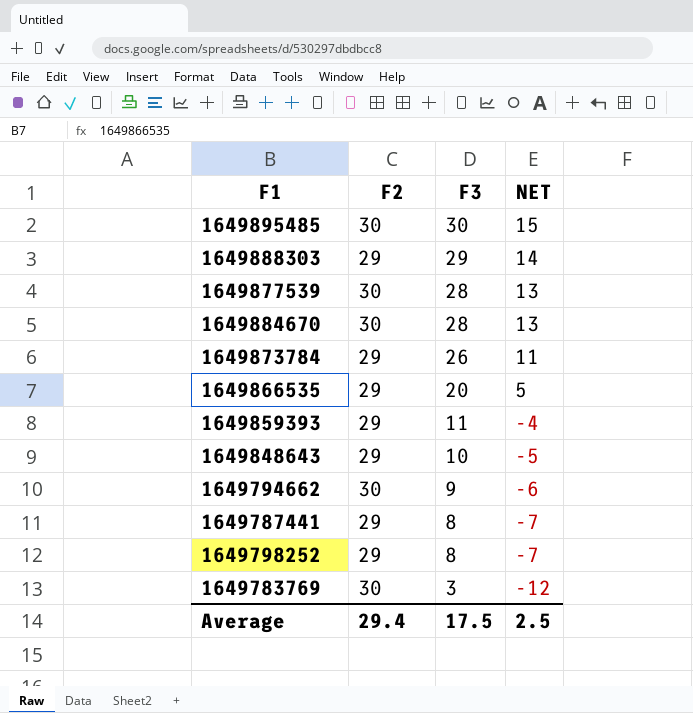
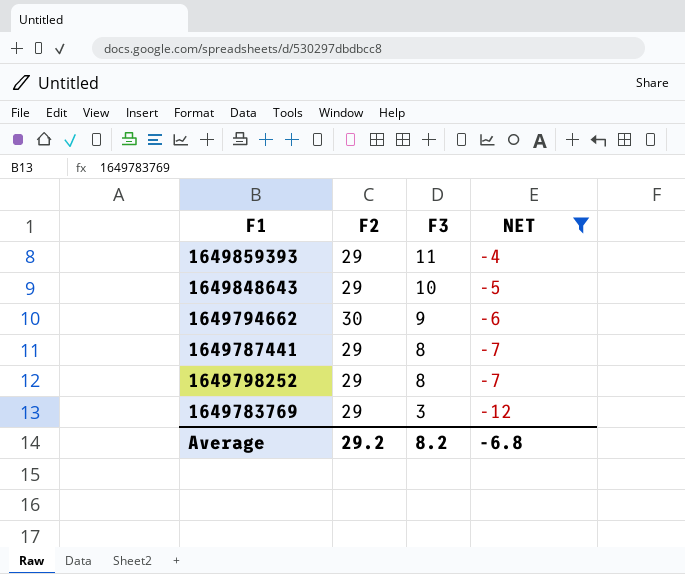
filter: none -> NET <= -4
1649783769 | F2: 30 -> 29
Average | F2: 29.4 -> 29.2
Average | F3: 17.5 -> 8.2
Average | NET: 2.5 -> -6.8

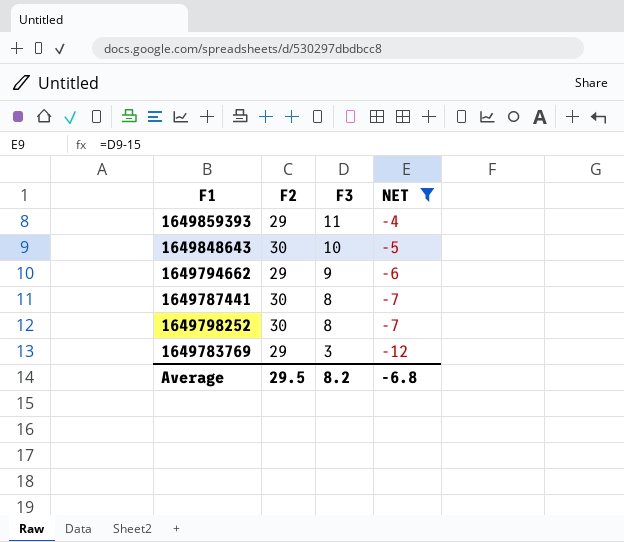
1649848643 | F2: 29 -> 30
1649794662 | F2: 30 -> 29
1649787441 | F2: 29 -> 30
1649798252 | F2: 29 -> 30
Average | F2: 29.2 -> 29.5

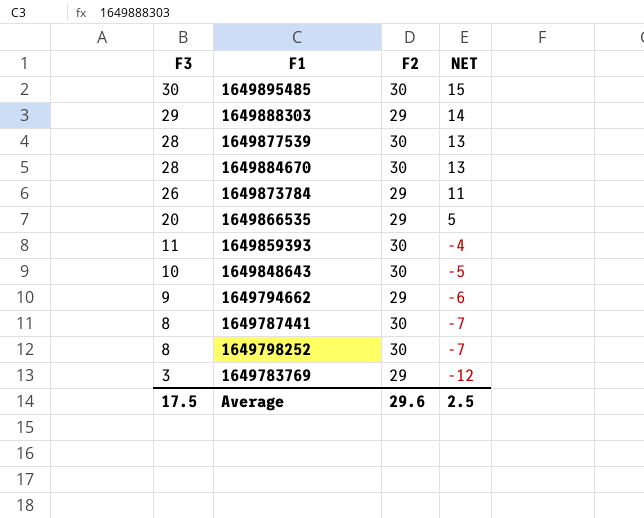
filter: NET <= -4 -> none
column F3 | position: 3 -> 1
1649859393 | F2: 29 -> 30
Average | F3: 8.2 -> 17.5
Average | F2: 29.5 -> 29.6
Average | NET: -6.8 -> 2.5

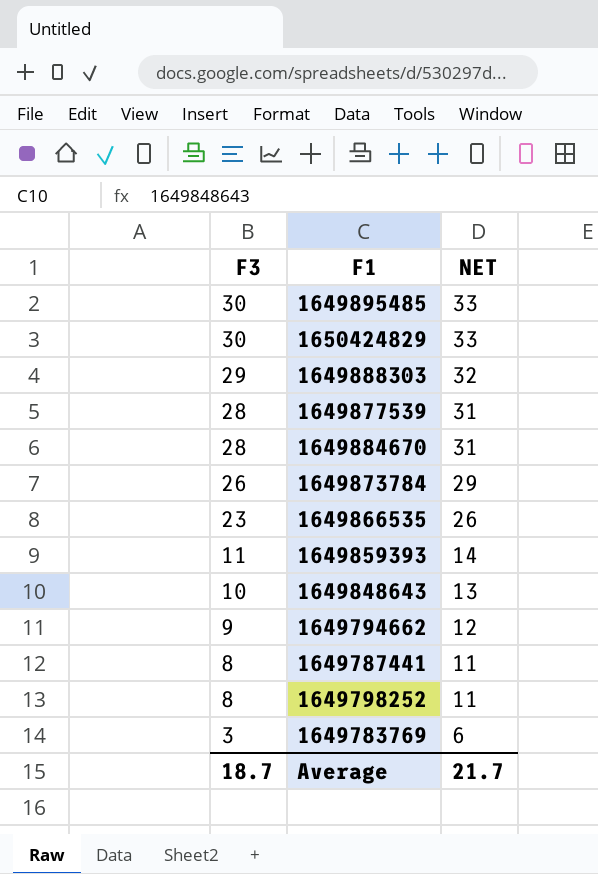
column F2 | position: 3 -> none
column NET | formula: [F3] - 15 -> [F3] + 3
row 1650424829: none -> 30 | 33
1649866535 | F3: 20 -> 23
Average | F3: 17.5 -> 18.7
Average | NET: 2.5 -> 21.7

